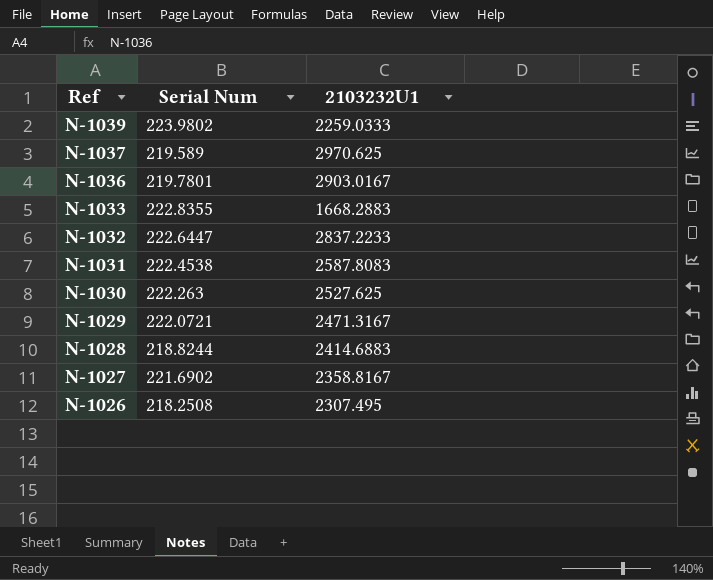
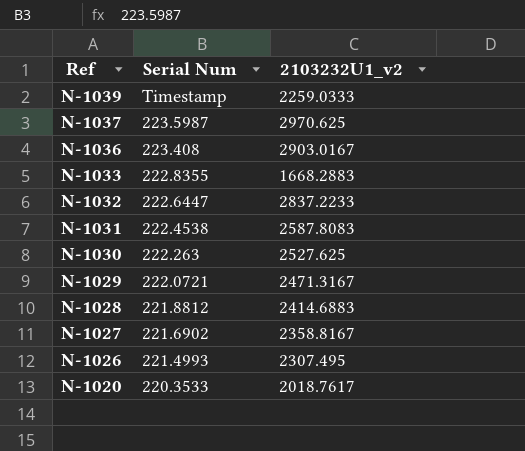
column name: 2103232U1 -> 2103232U1_v2
N-1039 | Serial Num: 223.9802 -> Timestamp
N-1037 | Serial Num: 219.589 -> 223.5987
N-1036 | Serial Num: 219.7801 -> 223.408
N-1028 | Serial Num: 218.8244 -> 221.8812
N-1026 | Serial Num: 218.2508 -> 221.4993
row N-1020: none -> 220.3533 | 2018.7617

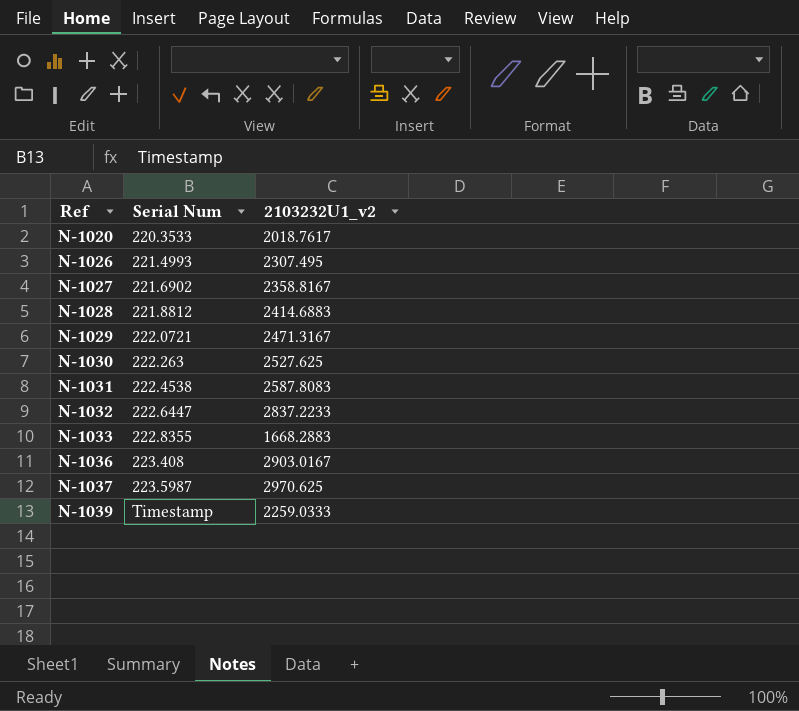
row order: Ref descending -> Ref ascending

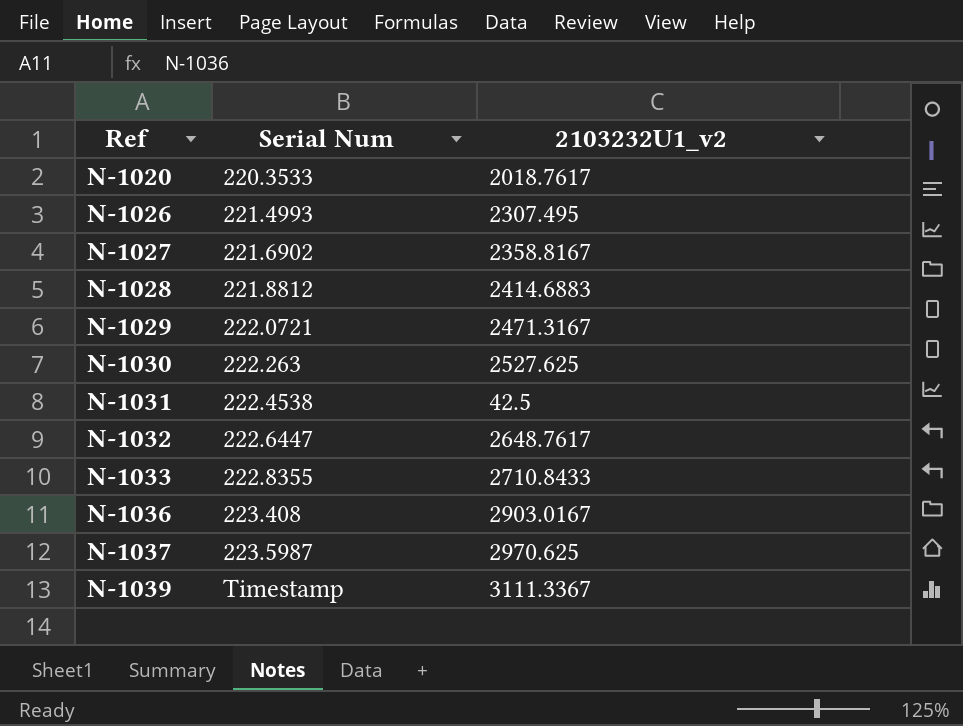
N-1031 | 2103232U1_v2: 2587.8083 -> 42.5
N-1032 | 2103232U1_v2: 2837.2233 -> 2648.7617
N-1033 | 2103232U1_v2: 1668.2883 -> 2710.8433
N-1039 | 2103232U1_v2: 2259.0333 -> 3111.3367

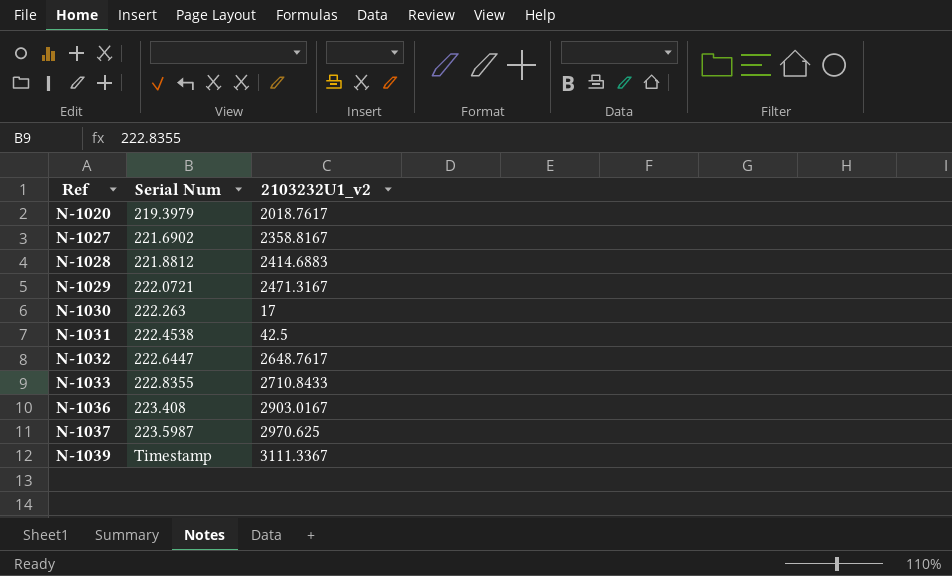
row N-1026: 221.4993 | 2307.495 -> none
N-1020 | Serial Num: 220.3533 -> 219.3979
N-1030 | 2103232U1_v2: 2527.625 -> 17

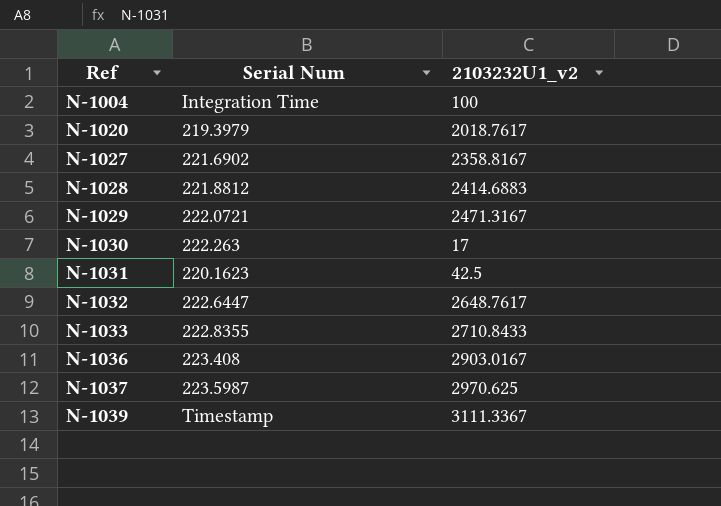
row N-1004: none -> Integration Time | 100
N-1031 | Serial Num: 222.4538 -> 220.1623

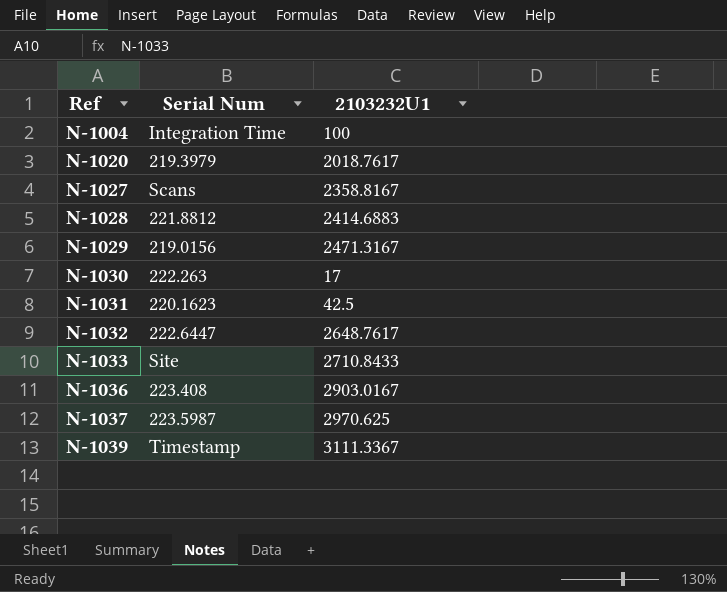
column name: 2103232U1_v2 -> 2103232U1
N-1027 | Serial Num: 221.6902 -> Scans
N-1029 | Serial Num: 222.0721 -> 219.0156
N-1033 | Serial Num: 222.8355 -> Site

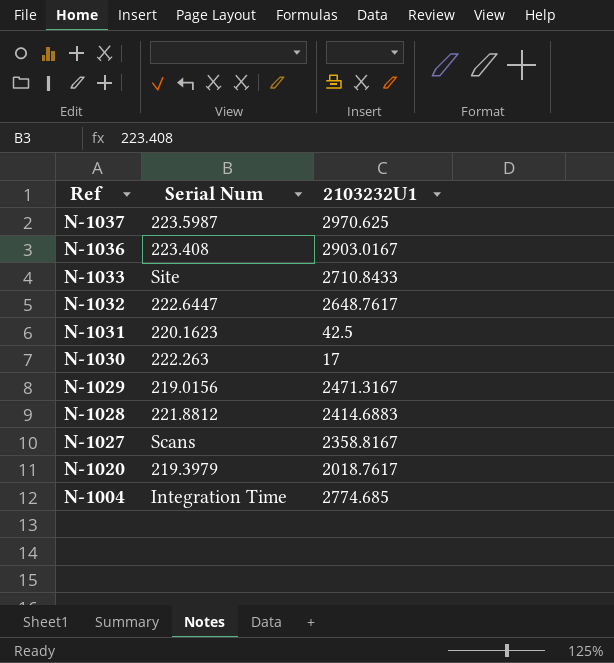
row order: Ref ascending -> Ref descending
row N-1039: Timestamp | 3111.3367 -> none
N-1004 | 2103232U1: 100 -> 2774.685

